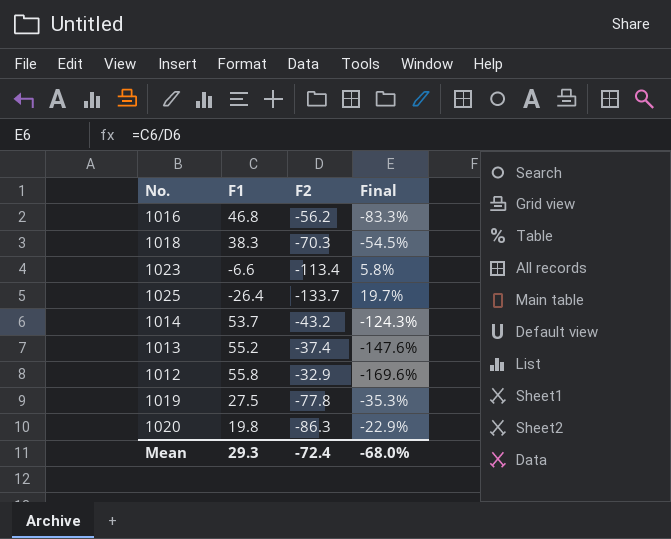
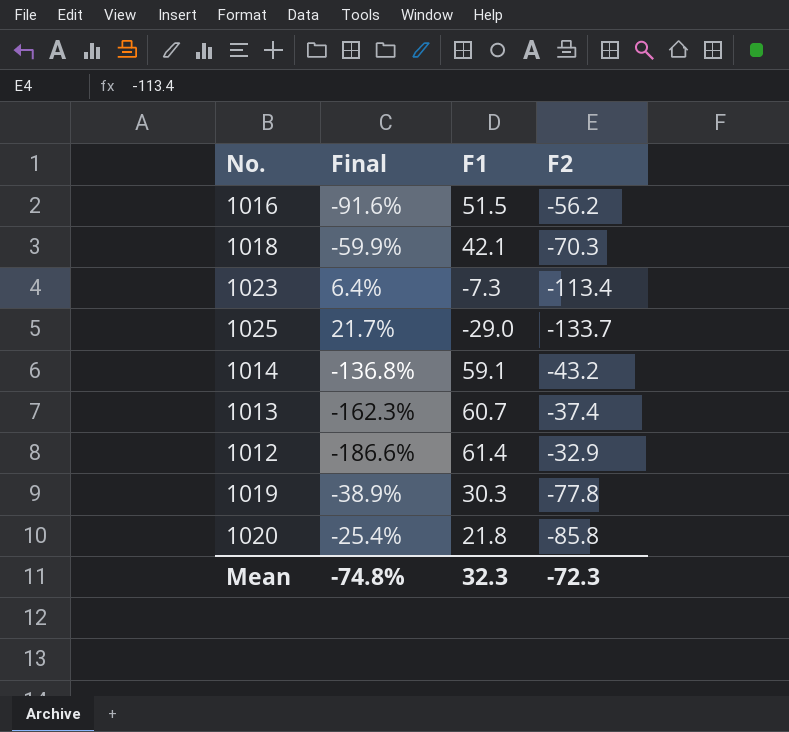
column Final | position: 4 -> 2
1016 | Final: -83.3% -> -91.6%
1016 | F1: 46.8 -> 51.5
1018 | Final: -54.5% -> -59.9%
1018 | F1: 38.3 -> 42.1
1023 | Final: 5.8% -> 6.4%
1023 | F1: -6.6 -> -7.3
1025 | Final: 19.7% -> 21.7%
1025 | F1: -26.4 -> -29.0
1014 | Final: -124.3% -> -136.8%
1014 | F1: 53.7 -> 59.1
1013 | Final: -147.6% -> -162.3%
1013 | F1: 55.2 -> 60.7
1012 | Final: -169.6% -> -186.6%
1012 | F1: 55.8 -> 61.4
1019 | Final: -35.3% -> -38.9%
1019 | F1: 27.5 -> 30.3
1020 | Final: -22.9% -> -25.4%
1020 | F1: 19.8 -> 21.8
1020 | F2: -86.3 -> -85.8
Mean | Final: -68.0% -> -74.8%
Mean | F1: 29.3 -> 32.3
Mean | F2: -72.4 -> -72.3

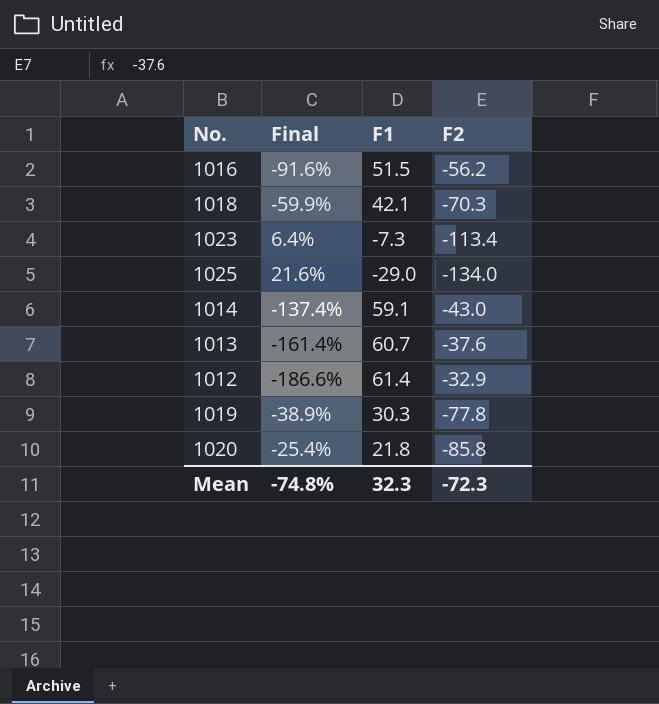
1025 | Final: 21.7% -> 21.6%
1025 | F2: -133.7 -> -134.0
1014 | Final: -136.8% -> -137.4%
1014 | F2: -43.2 -> -43.0
1013 | Final: -162.3% -> -161.4%
1013 | F2: -37.4 -> -37.6

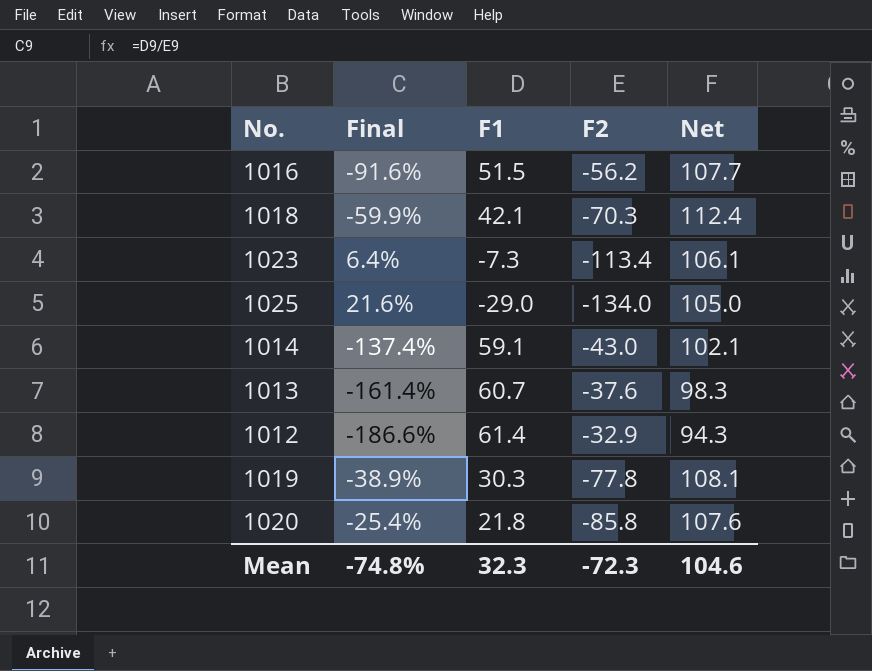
column Net | formula: none -> [F1] - [F2]

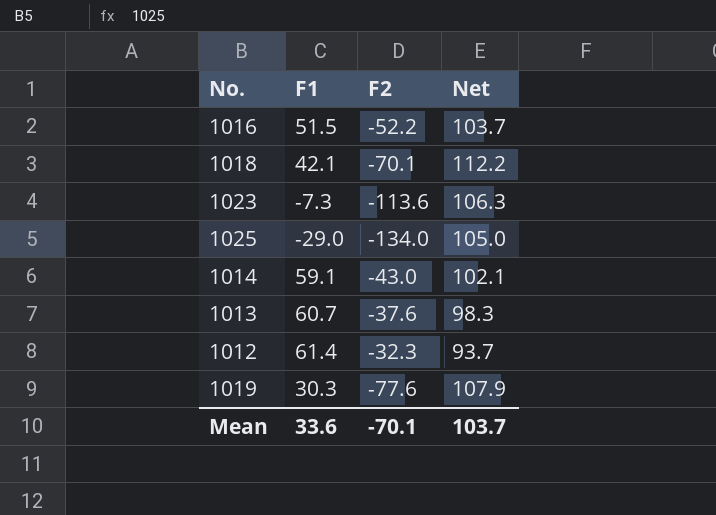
column Final | formula: [F1] / [F2] -> none
row 1020: -25.4% | 21.8 | -85.8 | 107.6 -> none
1016 | F2: -56.2 -> -52.2
1016 | Net: 107.7 -> 103.7
1018 | F2: -70.3 -> -70.1
1018 | Net: 112.4 -> 112.2
1023 | F2: -113.4 -> -113.6
1023 | Net: 106.1 -> 106.3
1012 | F2: -32.9 -> -32.3
1012 | Net: 94.3 -> 93.7
1019 | F2: -77.8 -> -77.6
1019 | Net: 108.1 -> 107.9
Mean | F1: 32.3 -> 33.6
Mean | F2: -72.3 -> -70.1
Mean | Net: 104.6 -> 103.7

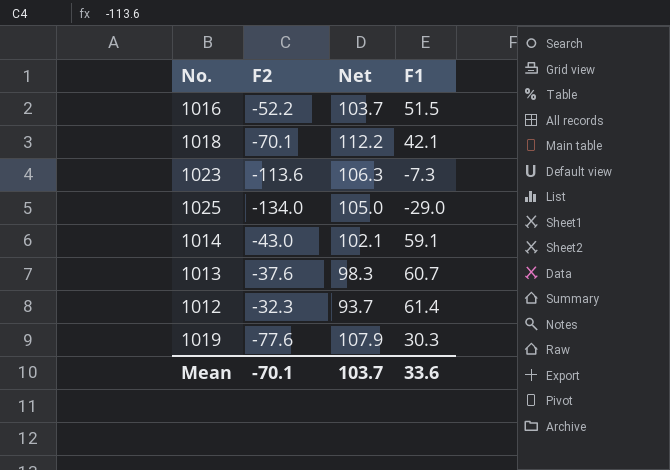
column F1 | position: 2 -> 4

